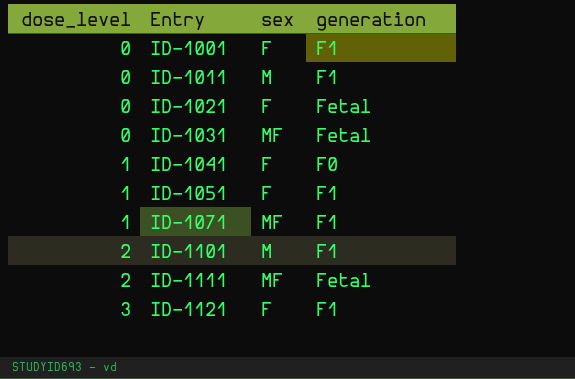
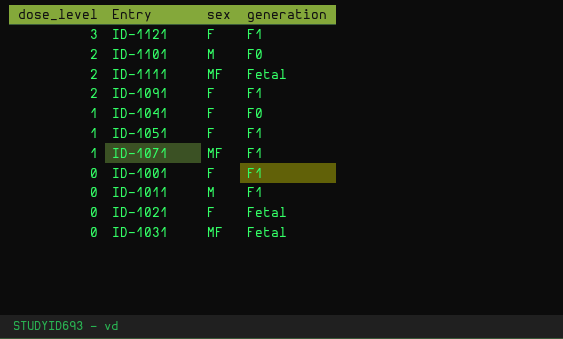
row order: dose_level ascending -> dose_level descending
ID-1101 | generation: F1 -> F0
row ID-1091: none -> 2 | F | F1

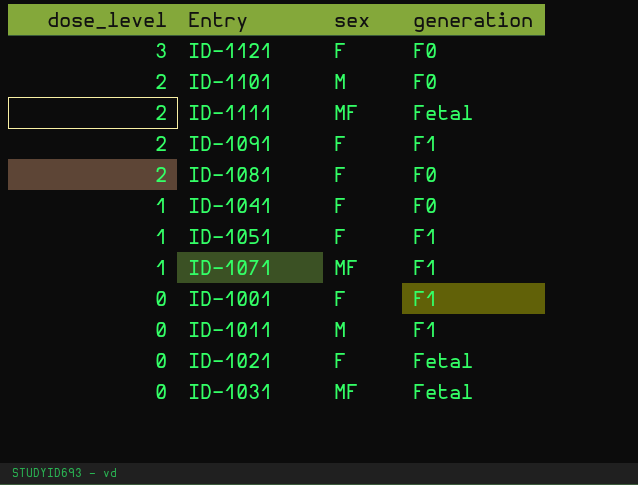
ID-1121 | generation: F1 -> F0
row ID-1081: none -> 2 | F | F0

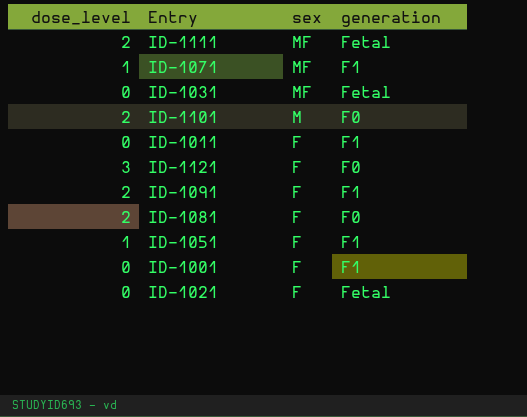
row order: dose_level descending -> sex descending
row ID-1041: 1 | F | F0 -> none
ID-1011 | sex: M -> F

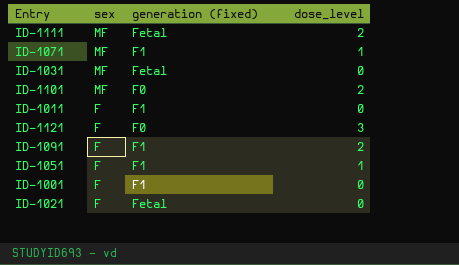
column name: generation -> generation (fixed)
column dose_level | position: 1 -> 4
row ID-1081: 2 | F | F0 -> none
ID-1101 | sex: M -> MF

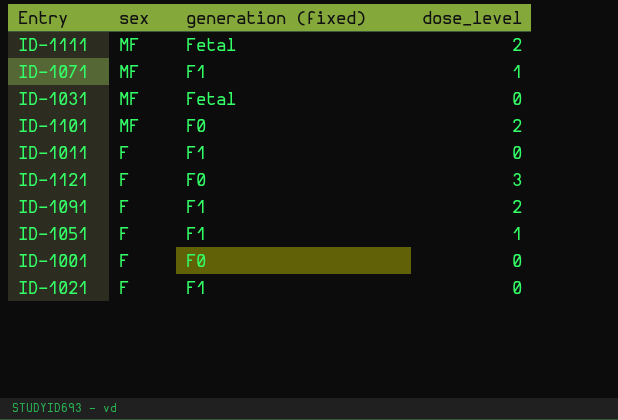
ID-1001 | generation (fixed): F1 -> F0
ID-1021 | generation (fixed): Fetal -> F1

